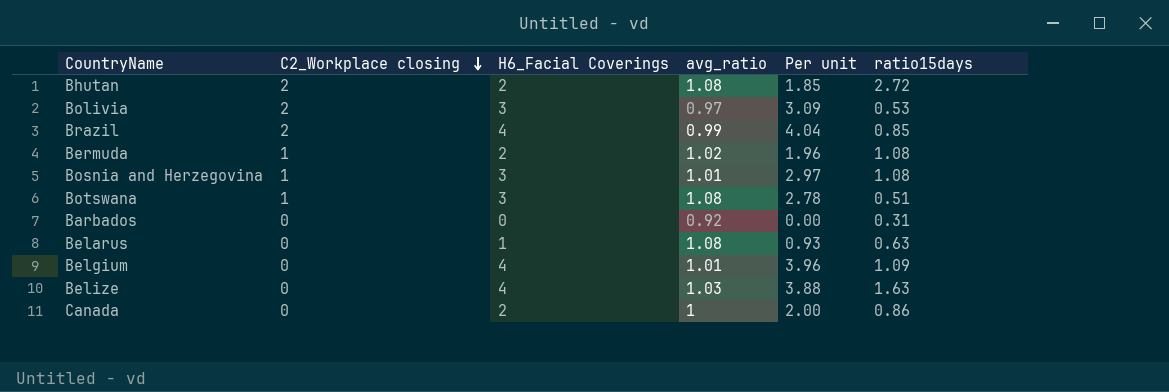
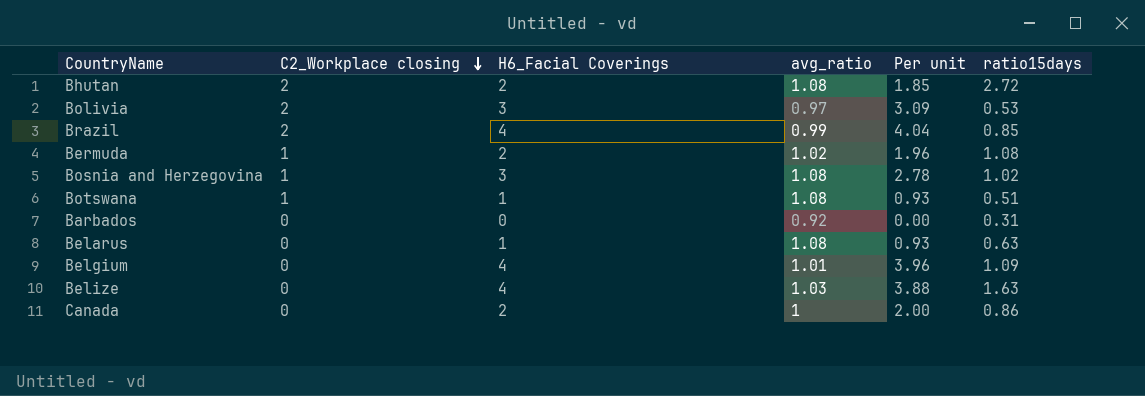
Bosnia and Herzegovina | avg_ratio: 1.01 -> 1.08
Bosnia and Herzegovina | Per unit: 2.97 -> 2.78
Bosnia and Herzegovina | ratio15days: 1.08 -> 1.02
Botswana | H6_Facial Coverings: 3 -> 1
Botswana | Per unit: 2.78 -> 0.93

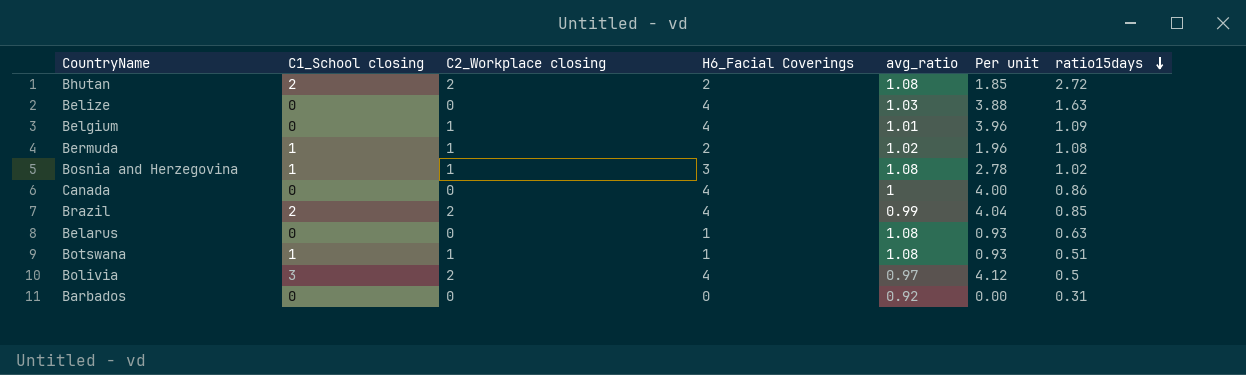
row order: C2_Workplace closing descending -> ratio15days descending
column C1_School closing | position: none -> 2
Belgium | C2_Workplace closing: 0 -> 1
Canada | H6_Facial Coverings: 2 -> 4
Canada | Per unit: 2.00 -> 4.00
Bolivia | H6_Facial Coverings: 3 -> 4
Bolivia | Per unit: 3.09 -> 4.12
Bolivia | ratio15days: 0.53 -> 0.5

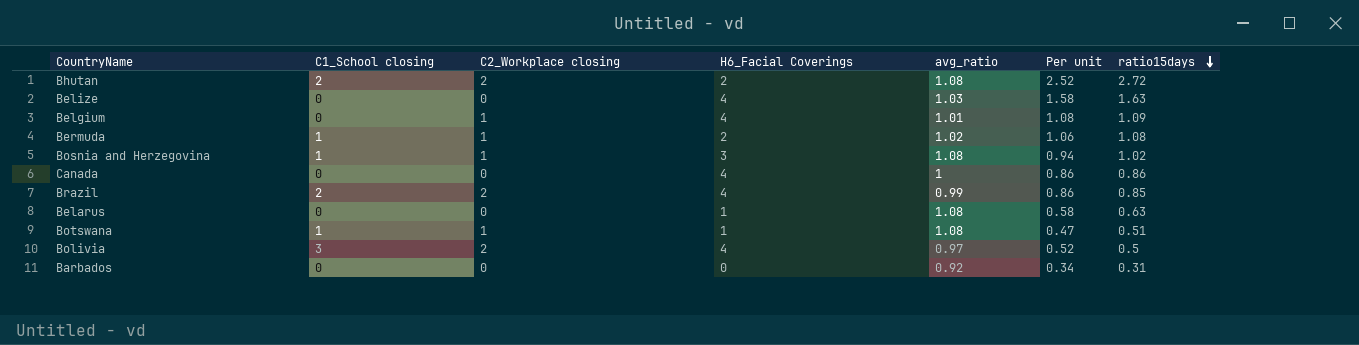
column Per unit | formula: [H6_Facial Coverings] / [avg_ratio] -> [ratio15days] / [avg_ratio]

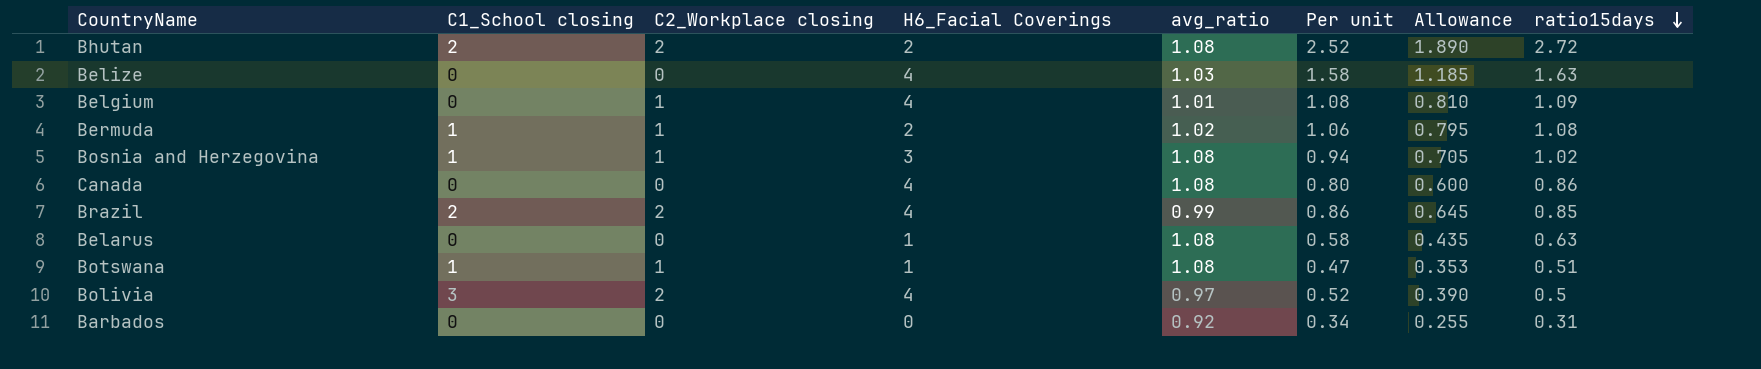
column Allowance | formula: none -> [Per unit] * 0.75
Canada | avg_ratio: 1 -> 1.08
Canada | Per unit: 0.86 -> 0.80

